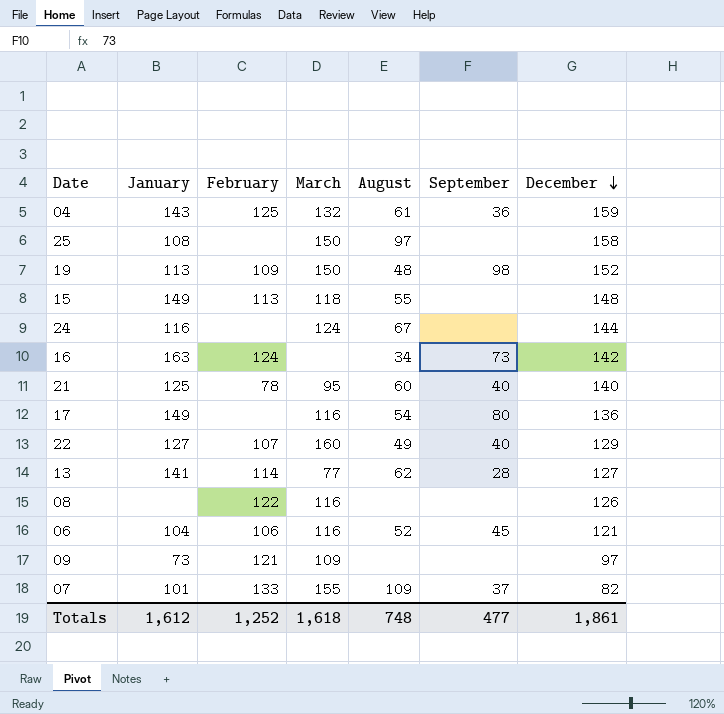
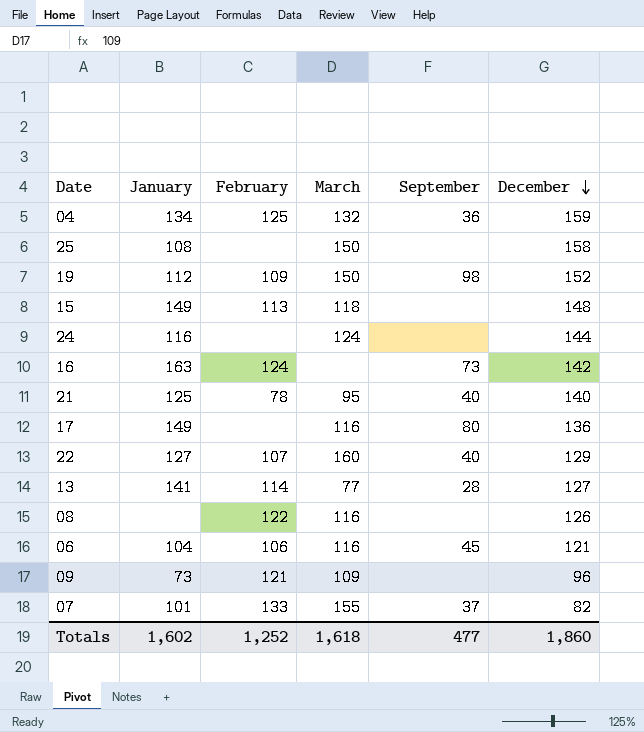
column August | position: 5 -> none
04 | January: 143 -> 134
19 | January: 113 -> 112
09 | December: 97 -> 96
Totals | January: 1,612 -> 1,602
Totals | December: 1,861 -> 1,860

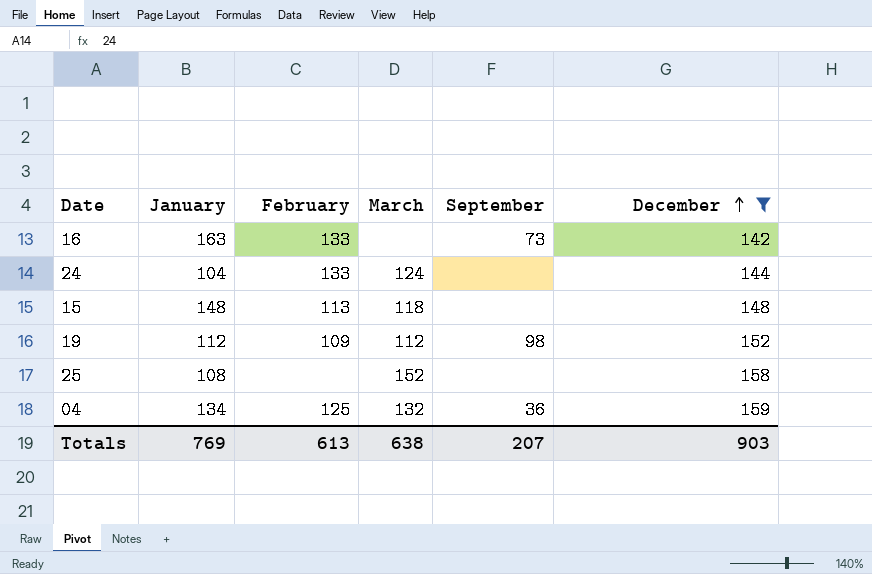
filter: none -> December >= 142
row order: December descending -> December ascending
16 | February: 124 -> 133
24 | January: 116 -> 104
24 | February: none -> 133
15 | January: 149 -> 148
19 | March: 150 -> 112
25 | March: 150 -> 152
Totals | January: 1,602 -> 769
Totals | February: 1,252 -> 613
Totals | March: 1,618 -> 638
Totals | September: 477 -> 207
Totals | December: 1,860 -> 903

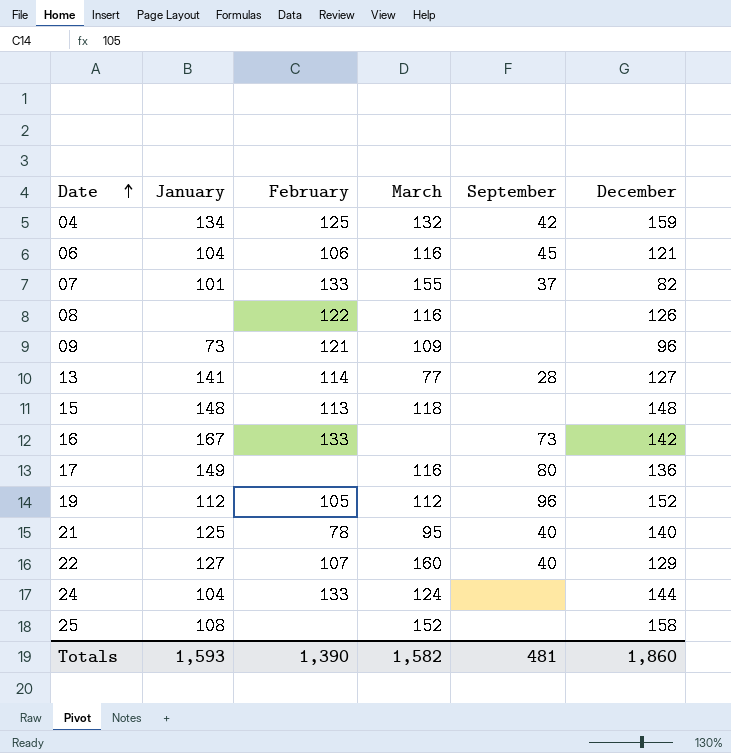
filter: December >= 142 -> none
row order: December ascending -> Date ascending
04 | September: 36 -> 42
16 | January: 163 -> 167
19 | February: 109 -> 105
19 | September: 98 -> 96
Totals | January: 769 -> 1,593
Totals | February: 613 -> 1,390
Totals | March: 638 -> 1,582
Totals | September: 207 -> 481
Totals | December: 903 -> 1,860

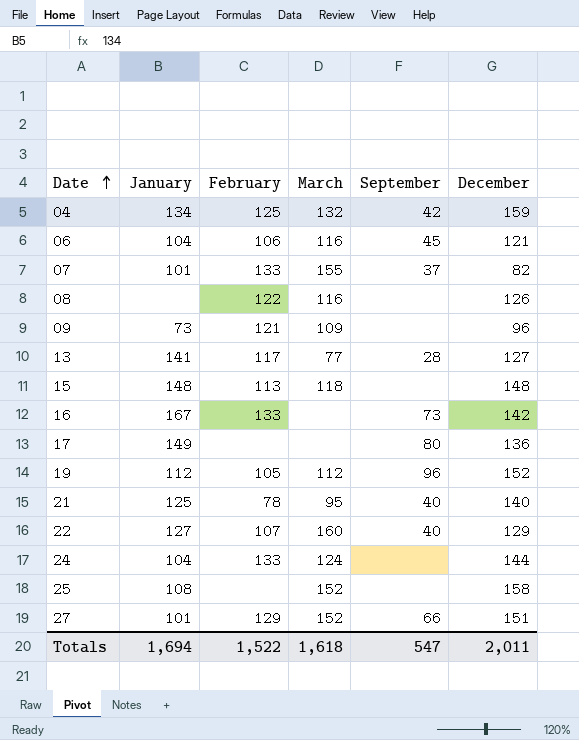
13 | February: 114 -> 117
17 | March: 116 -> none
row 27: none -> 101 | 129 | 152 | 66 | 151
Totals | January: 1,593 -> 1,694
Totals | February: 1,390 -> 1,522
Totals | March: 1,582 -> 1,618
Totals | September: 481 -> 547
Totals | December: 1,860 -> 2,011

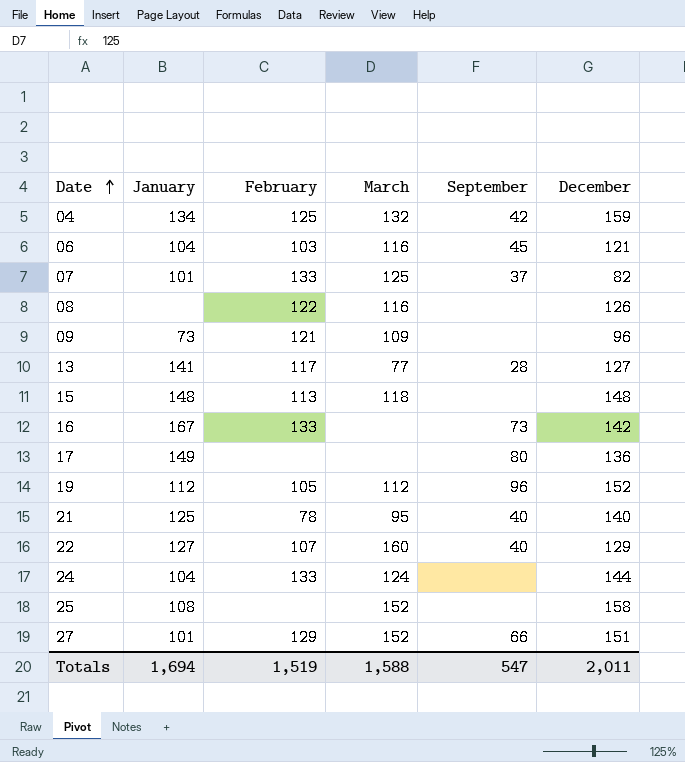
06 | February: 106 -> 103
07 | March: 155 -> 125
Totals | February: 1,522 -> 1,519
Totals | March: 1,618 -> 1,588

